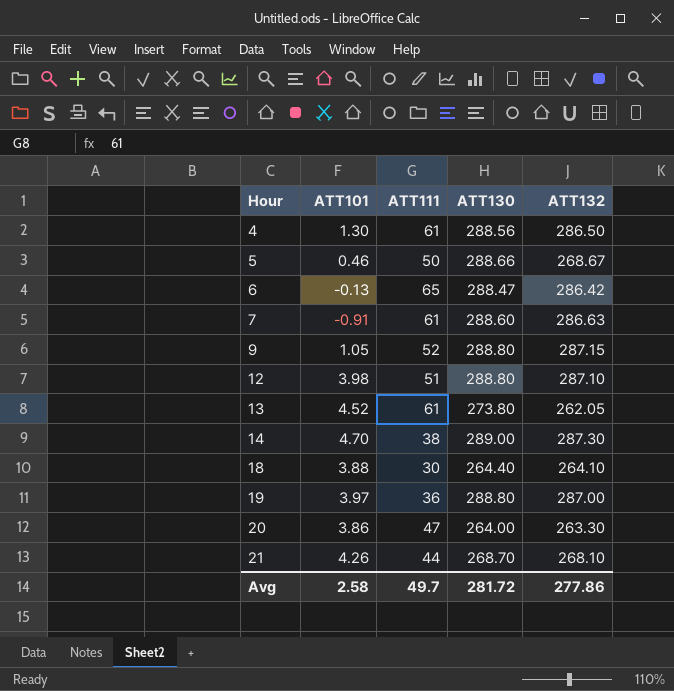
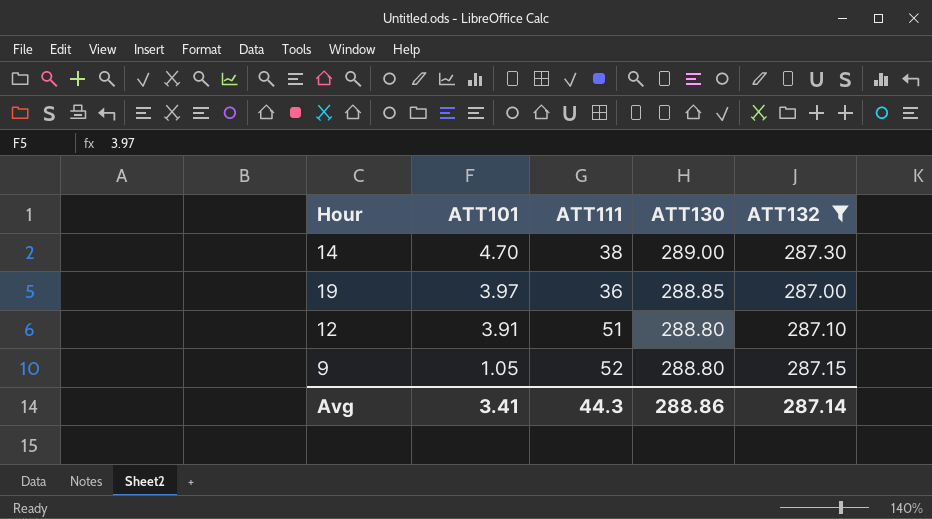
filter: none -> ATT132 >= 287.00
row order: Hour ascending -> ATT101 descending
19 | ATT130: 288.80 -> 288.85
12 | ATT101: 3.98 -> 3.91
Avg | ATT101: 2.58 -> 3.41
Avg | ATT111: 49.7 -> 44.3
Avg | ATT130: 281.72 -> 288.86
Avg | ATT132: 277.86 -> 287.14

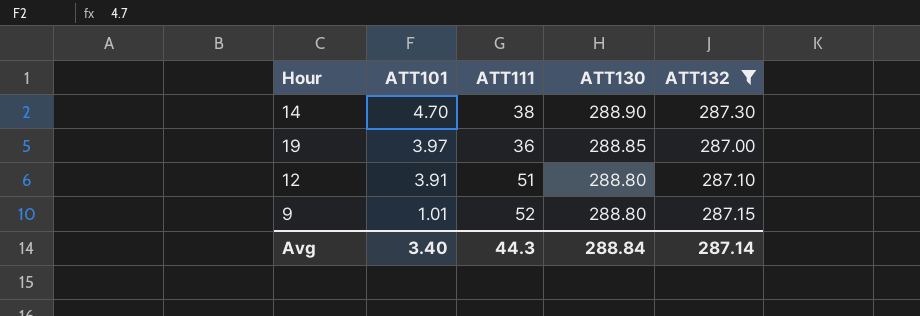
14 | ATT130: 289.00 -> 288.90
9 | ATT101: 1.05 -> 1.01
Avg | ATT101: 3.41 -> 3.40
Avg | ATT130: 288.86 -> 288.84

